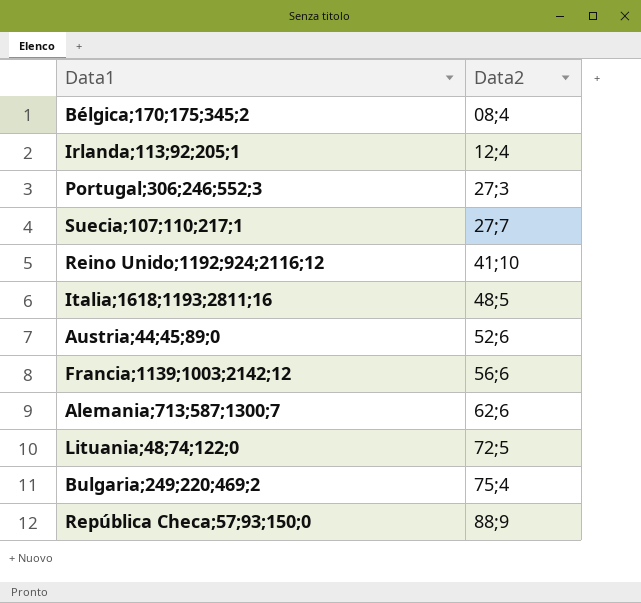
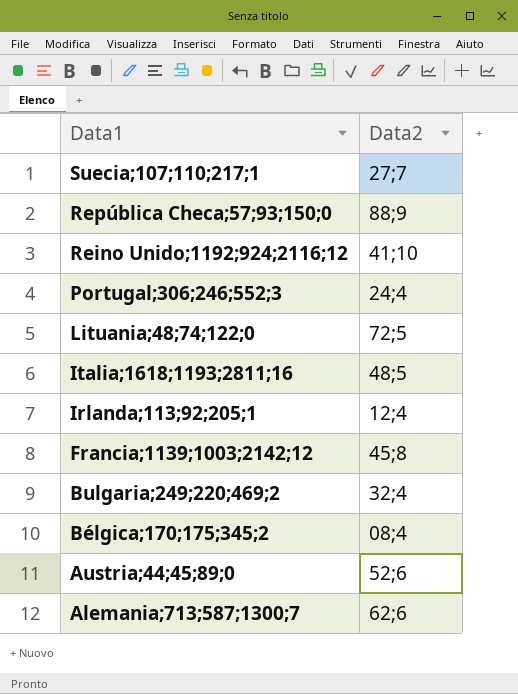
row order: Data2 ascending -> Data1 descending
Portugal;306;246;552;3 | Data2: 27;3 -> 24;4
Francia;1139;1003;2142;12 | Data2: 56;6 -> 45;8
Bulgaria;249;220;469;2 | Data2: 75;4 -> 32;4

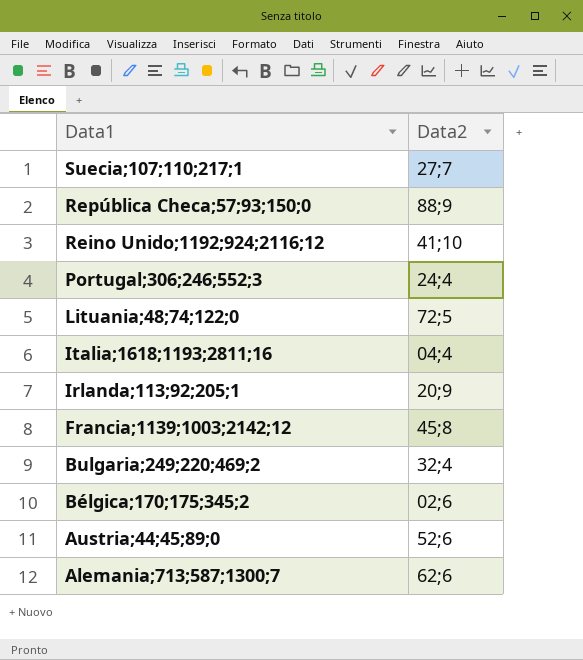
Italia;1618;1193;2811;16 | Data2: 48;5 -> 04;4
Irlanda;113;92;205;1 | Data2: 12;4 -> 20;9
Bélgica;170;175;345;2 | Data2: 08;4 -> 02;6

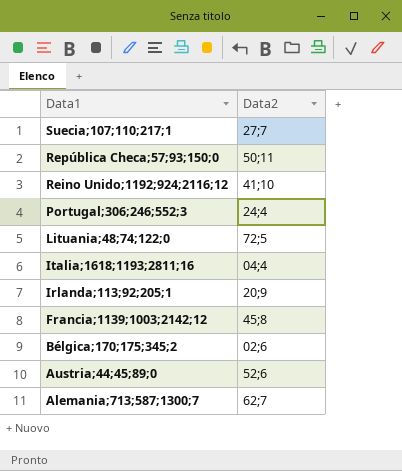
row Bulgaria;249;220;469;2: 32;4 -> none
República Checa;57;93;150;0 | Data2: 88;9 -> 50;11
Alemania;713;587;1300;7 | Data2: 62;6 -> 62;7

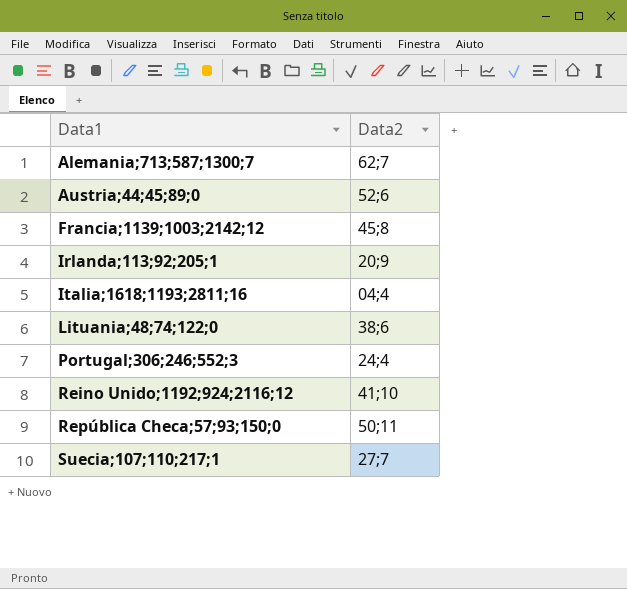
row order: Data1 descending -> Data1 ascending
row Bélgica;170;175;345;2: 02;6 -> none
Lituania;48;74;122;0 | Data2: 72;5 -> 38;6

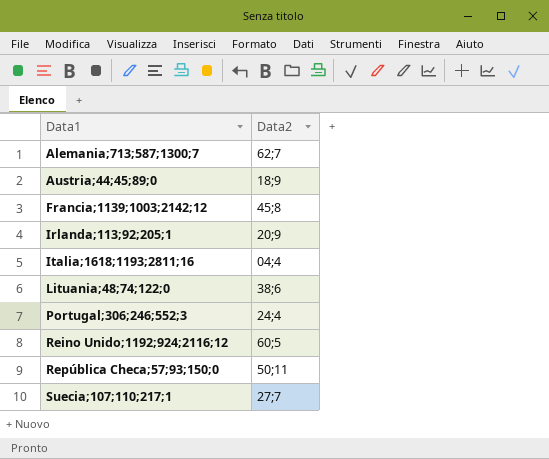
Austria;44;45;89;0 | Data2: 52;6 -> 18;9
Reino Unido;1192;924;2116;12 | Data2: 41;10 -> 60;5

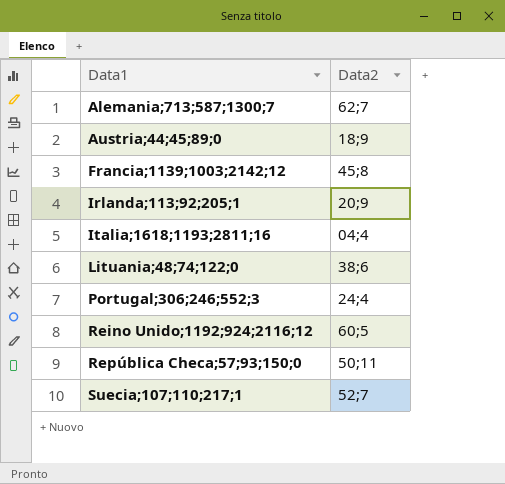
Suecia;107;110;217;1 | Data2: 27;7 -> 52;7

